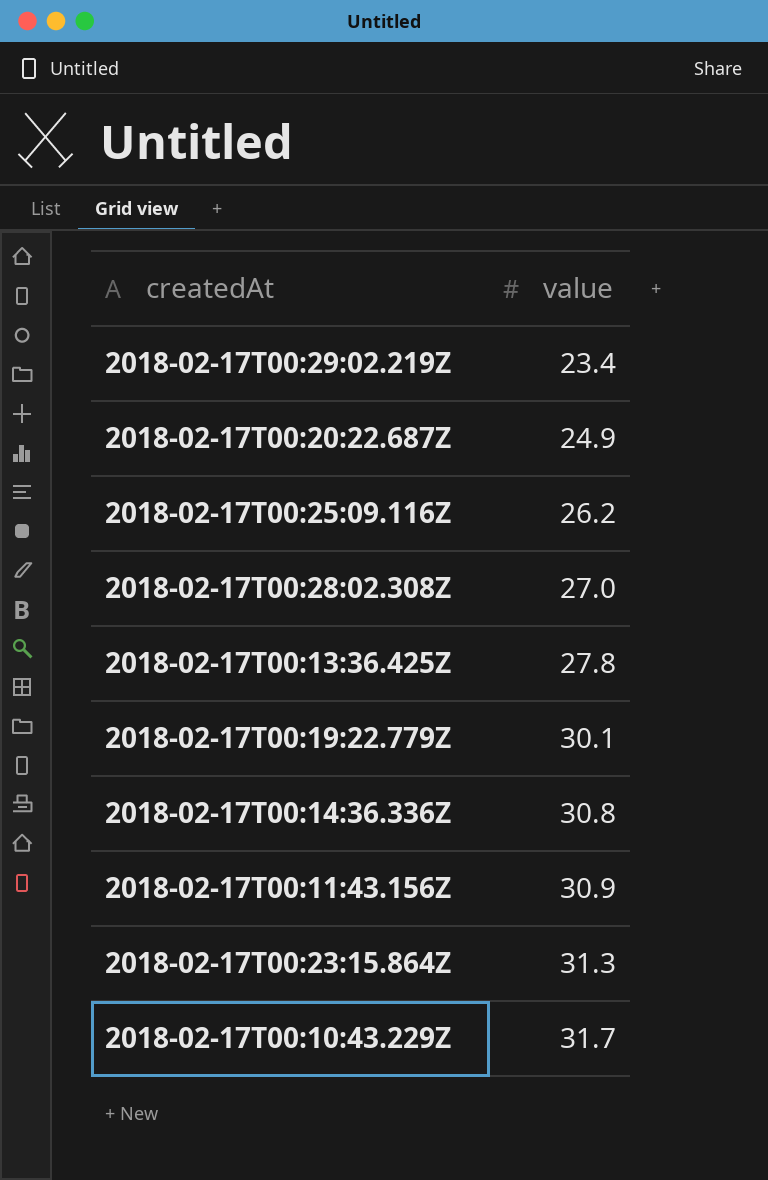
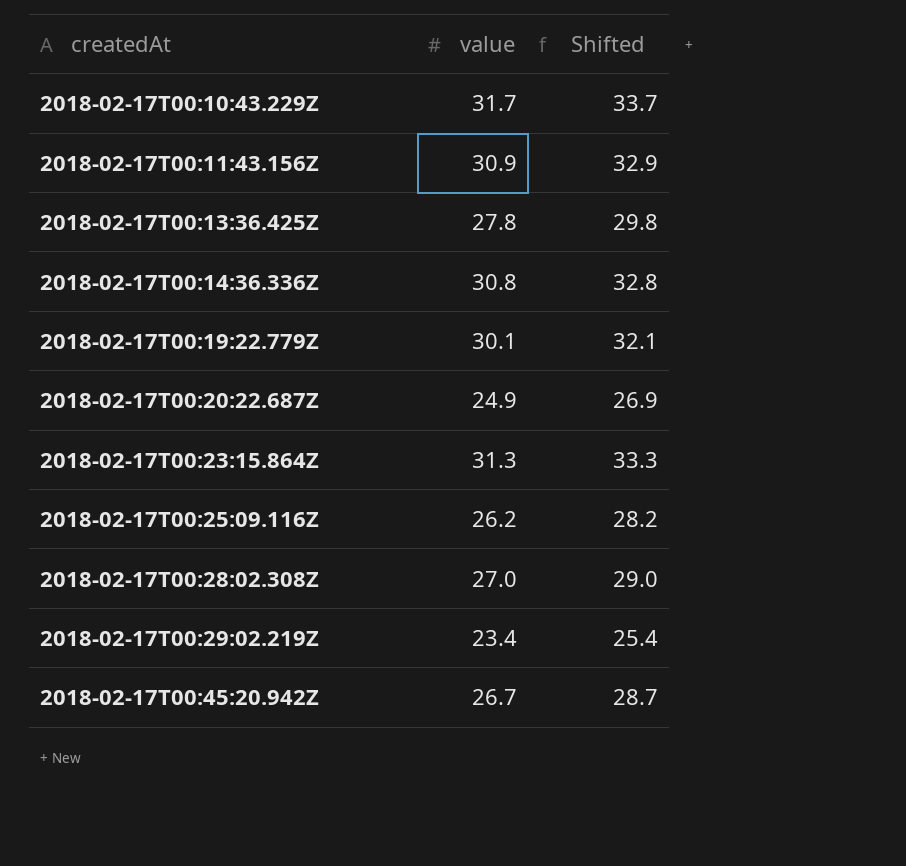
row order: value ascending -> createdAt ascending
column Shifted | formula: none -> [value] + 2
row 2018-02-17T00:45:20.942Z: none -> 26.7 | 28.7

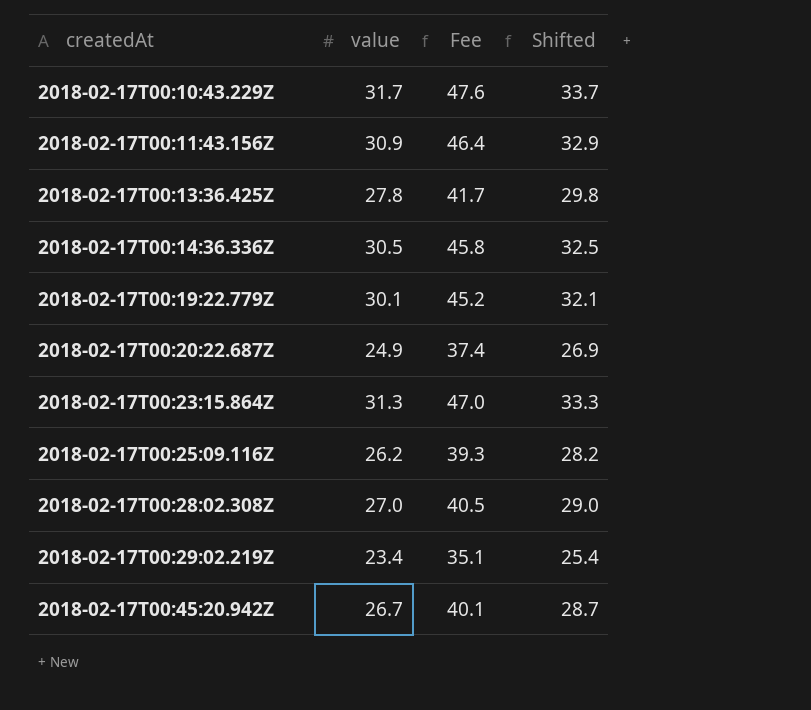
column Fee | formula: none -> [value] * 1.5
2018-02-17T00:14:36.336Z | value: 30.8 -> 30.5
2018-02-17T00:14:36.336Z | Shifted: 32.8 -> 32.5

